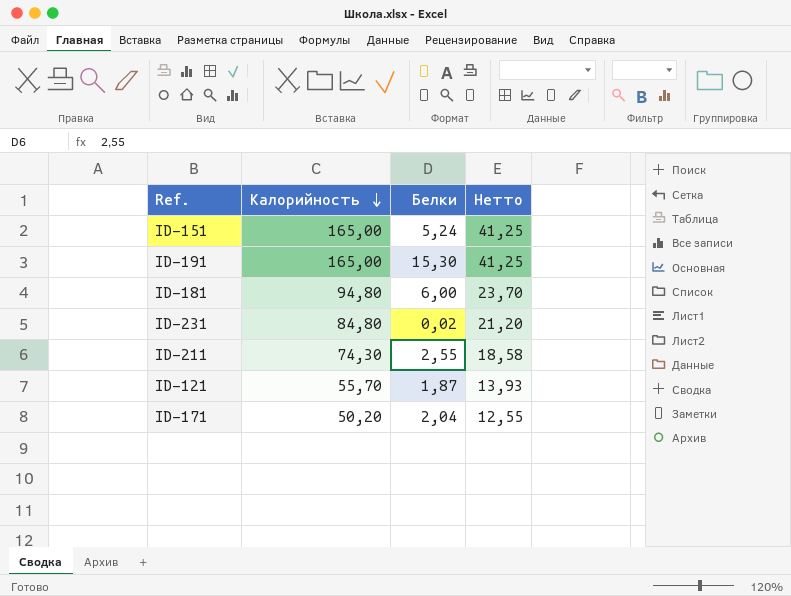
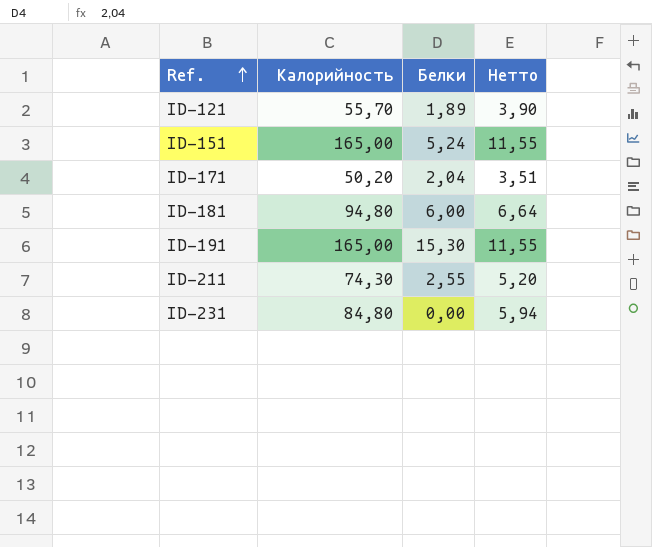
row order: Калорийность descending -> Ref. ascending
column Нетто | formula: [Калорийность] * 0,25 -> [Калорийность] * 0,07
ID-121 | Белки: 1,87 -> 1,89
ID-231 | Белки: 0,02 -> 0,00

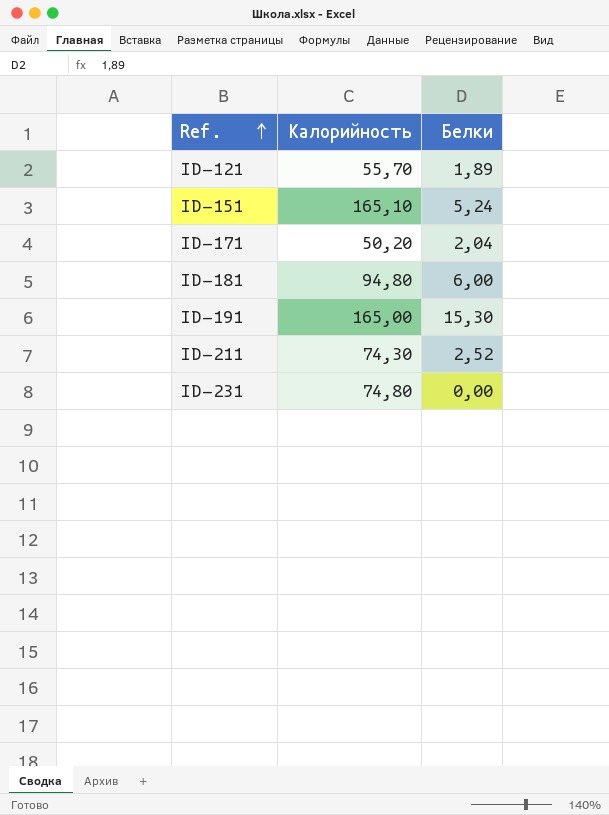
column Нетто | formula: [Калорийность] * 0,07 -> none
ID-151 | Калорийность: 165,00 -> 165,10
ID-211 | Белки: 2,55 -> 2,52
ID-231 | Калорийность: 84,80 -> 74,80

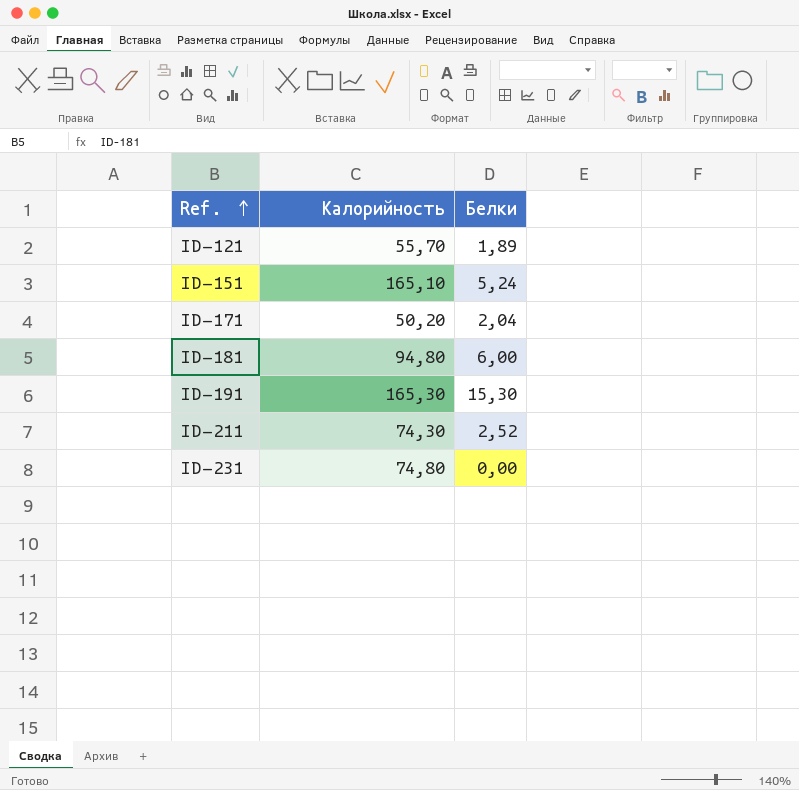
ID-191 | Калорийность: 165,00 -> 165,30

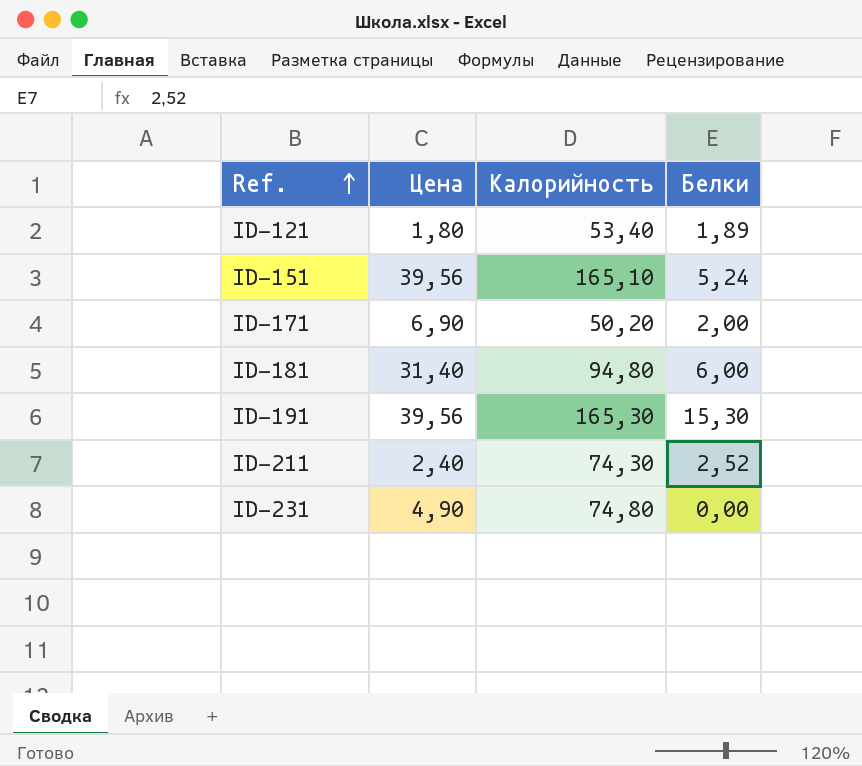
column Цена | position: none -> 2
ID-121 | Калорийность: 55,70 -> 53,40
ID-171 | Белки: 2,04 -> 2,00

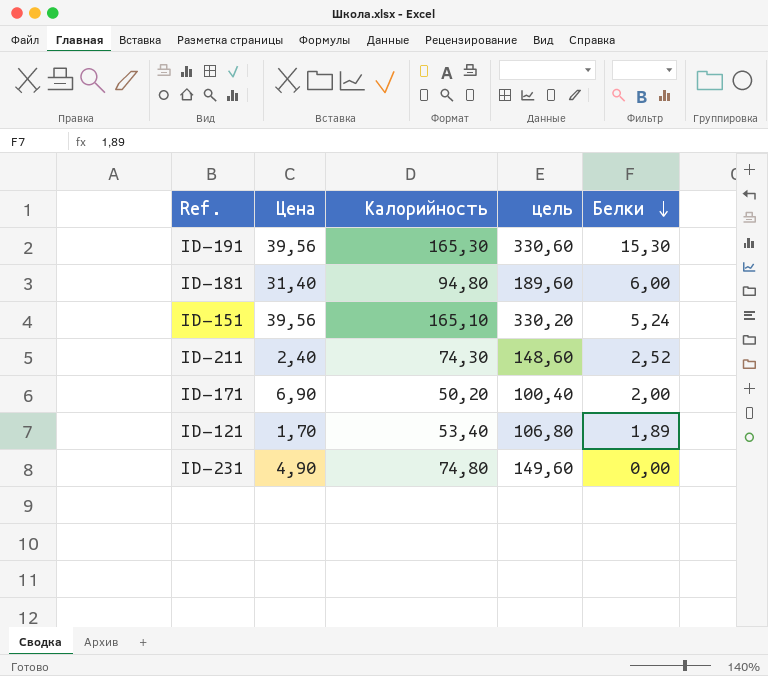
row order: Ref. ascending -> Белки descending
column цель | formula: none -> [Калорийность] * 2
ID-121 | Цена: 1,80 -> 1,70

